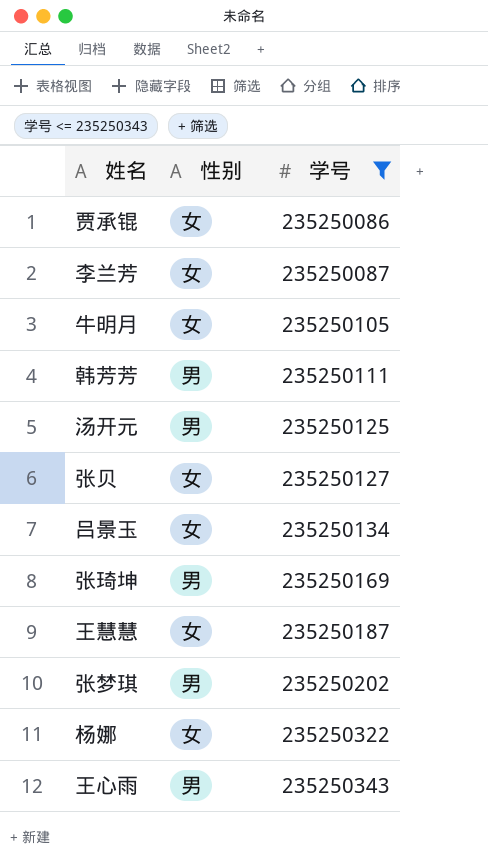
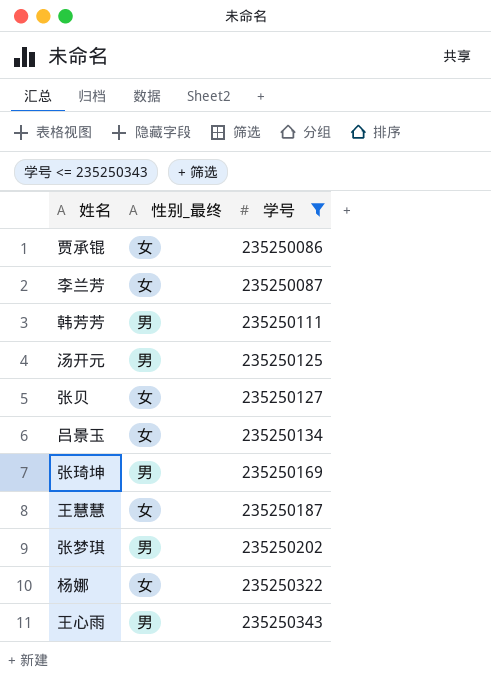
column name: 性别 -> 性别_最终
row 牛明月: 女 | 235250105 -> none

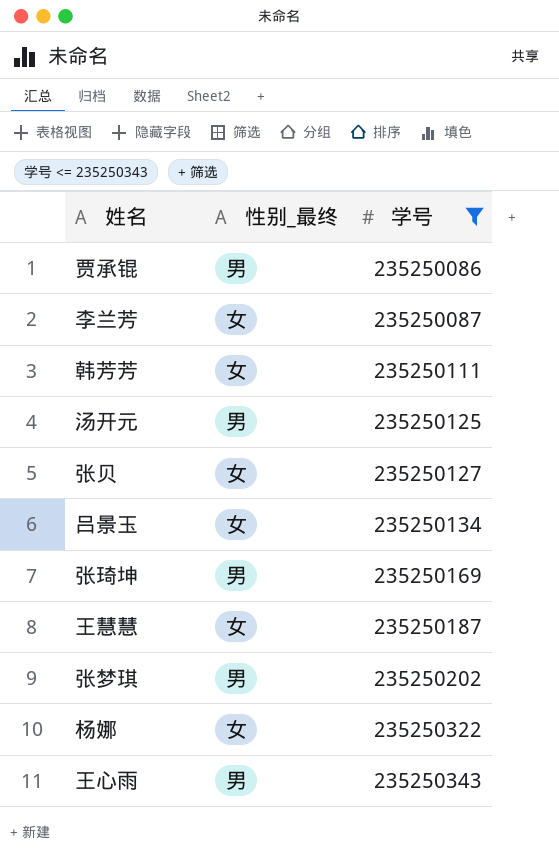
贾承锟 | 性别_最终: 女 -> 男
韩芳芳 | 性别_最终: 男 -> 女

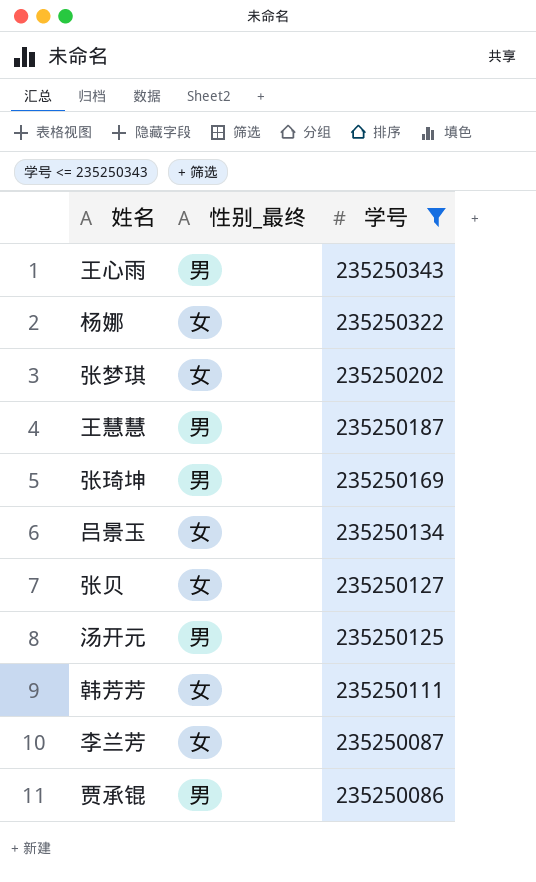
row order: 学号 ascending -> 学号 descending
张梦琪 | 性别_最终: 男 -> 女
王慧慧 | 性别_最终: 女 -> 男

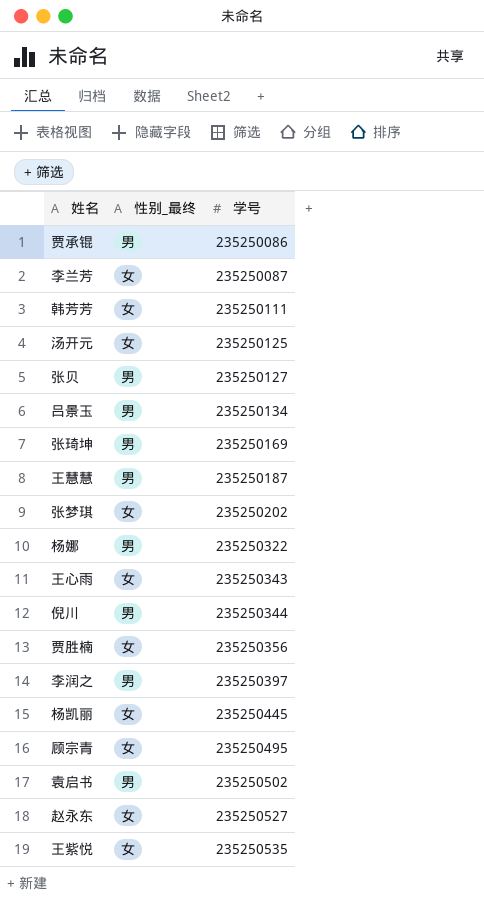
filter: 学号 <= 235250343 -> none
row order: 学号 descending -> 学号 ascending
汤开元 | 性别_最终: 男 -> 女
张贝 | 性别_最终: 女 -> 男
吕景玉 | 性别_最终: 女 -> 男
杨娜 | 性别_最终: 女 -> 男
王心雨 | 性别_最终: 男 -> 女

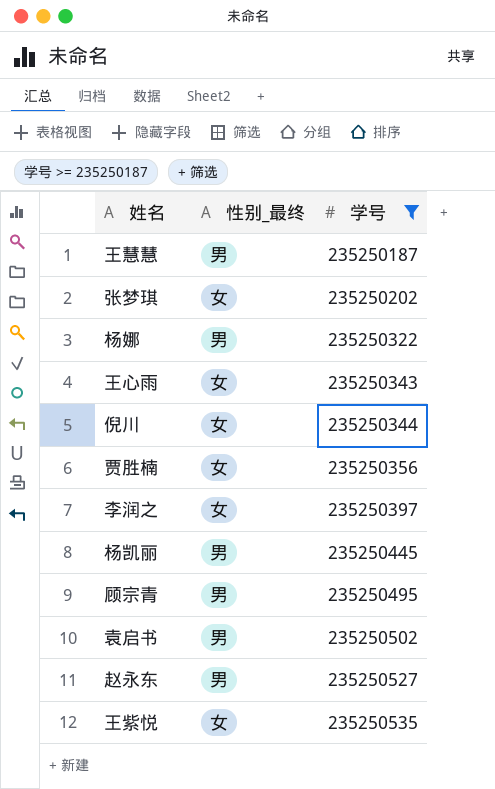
filter: none -> 学号 >= 235250187
倪川 | 性别_最终: 男 -> 女
李润之 | 性别_最终: 男 -> 女
杨凯丽 | 性别_最终: 女 -> 男
顾宗青 | 性别_最终: 女 -> 男
赵永东 | 性别_最终: 女 -> 男

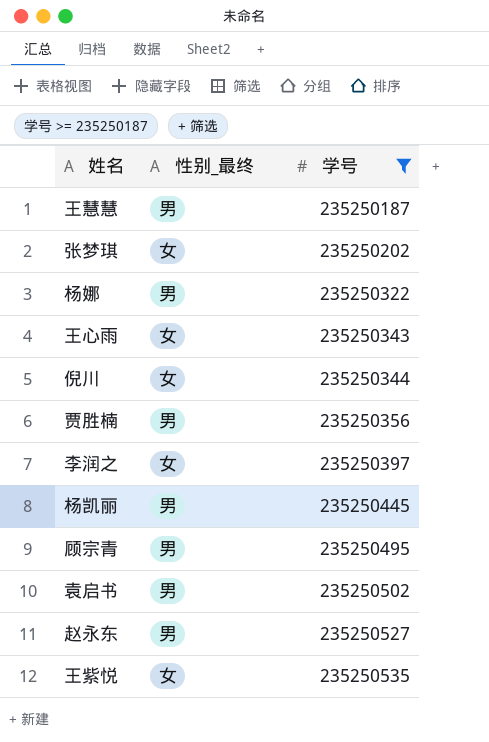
贾胜楠 | 性别_最终: 女 -> 男

